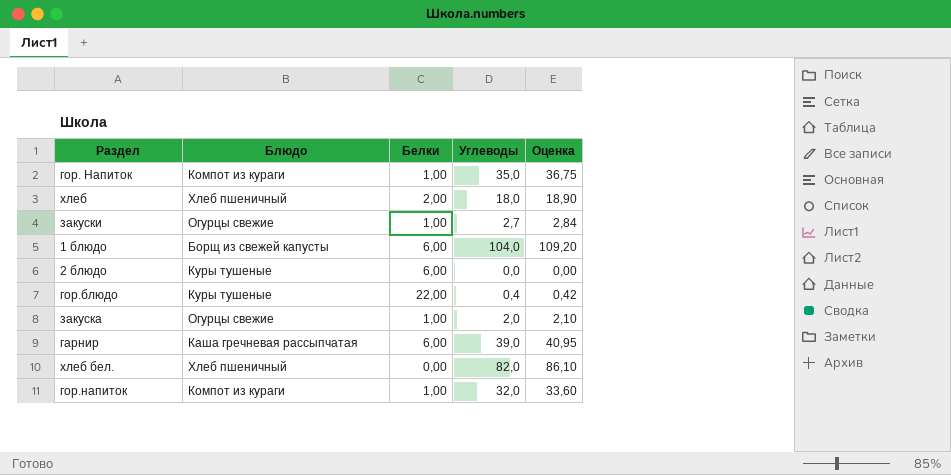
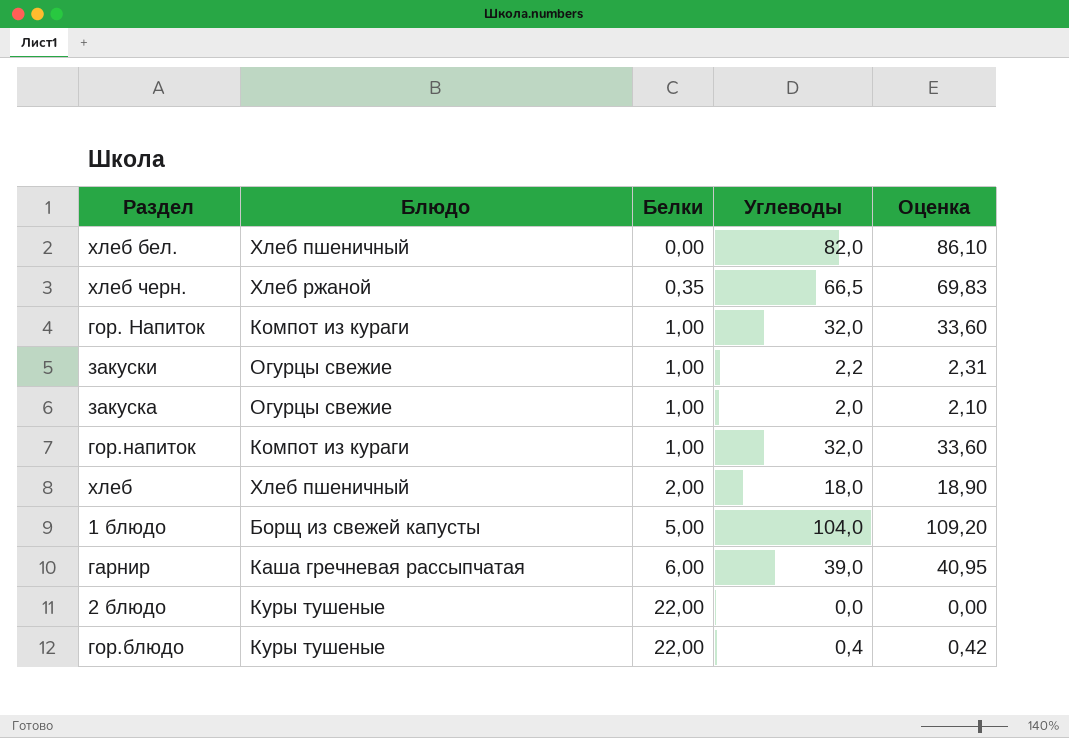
row order: none -> Белки ascending
row хлеб черн.: none -> Хлеб ржаной | 0,35 | 66,5 | 69,83
гор. Напиток | Углеводы: 35,0 -> 32,0
гор. Напиток | Оценка: 36,75 -> 33,60
закуски | Углеводы: 2,7 -> 2,2
закуски | Оценка: 2,84 -> 2,31
1 блюдо | Белки: 6,00 -> 5,00
2 блюдо | Белки: 6,00 -> 22,00

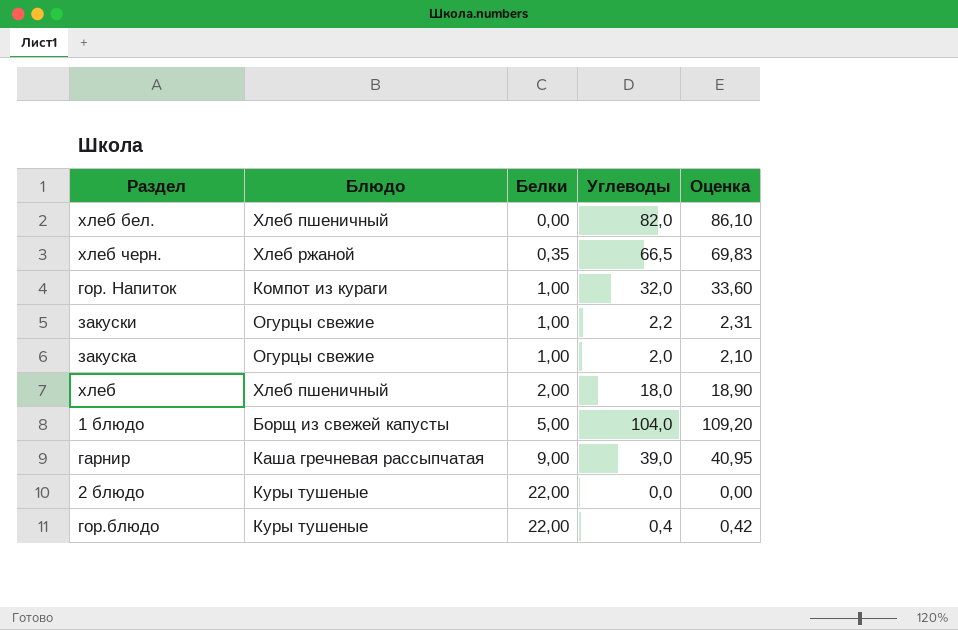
row гор.напиток: Компот из кураги | 1,00 | 32,0 | 33,60 -> none
гарнир | Белки: 6,00 -> 9,00

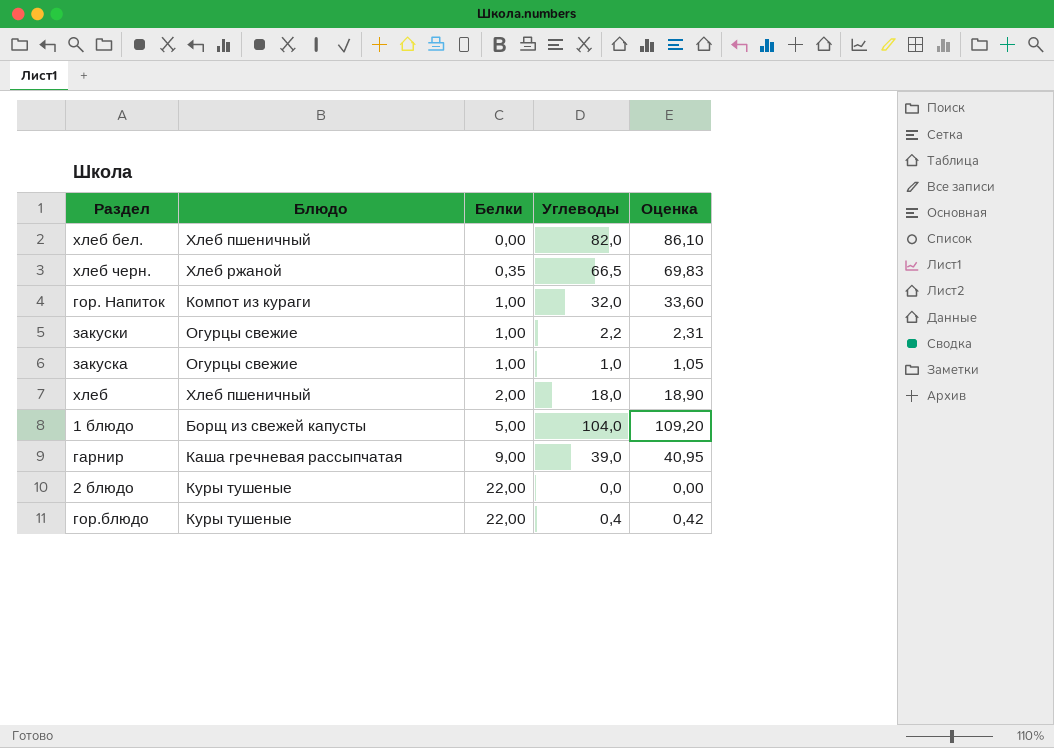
закуска | Углеводы: 2,0 -> 1,0
закуска | Оценка: 2,10 -> 1,05

